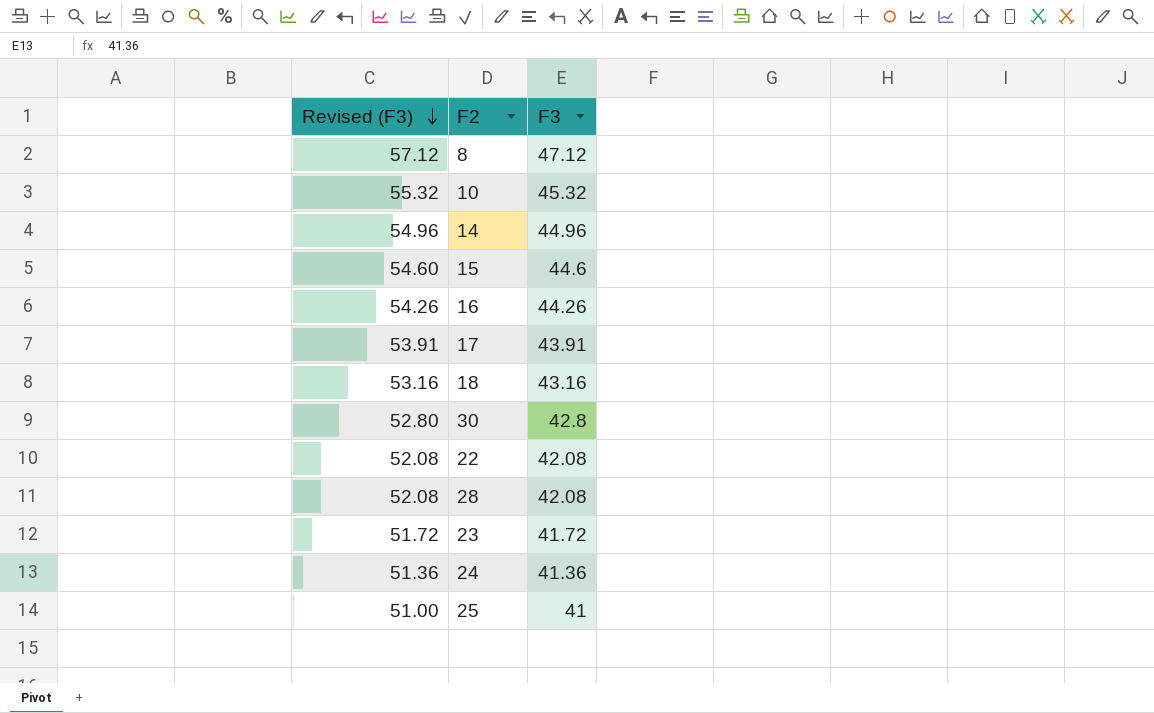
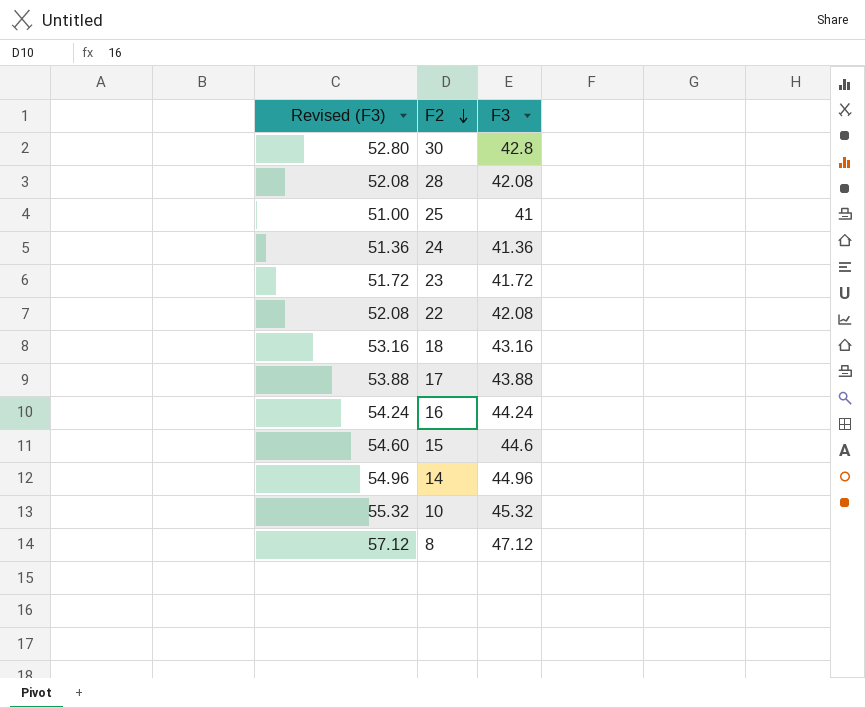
row order: Revised (F3) descending -> F2 descending
17 | Revised (F3): 53.91 -> 53.88
17 | F3: 43.91 -> 43.88
16 | Revised (F3): 54.26 -> 54.24
16 | F3: 44.26 -> 44.24

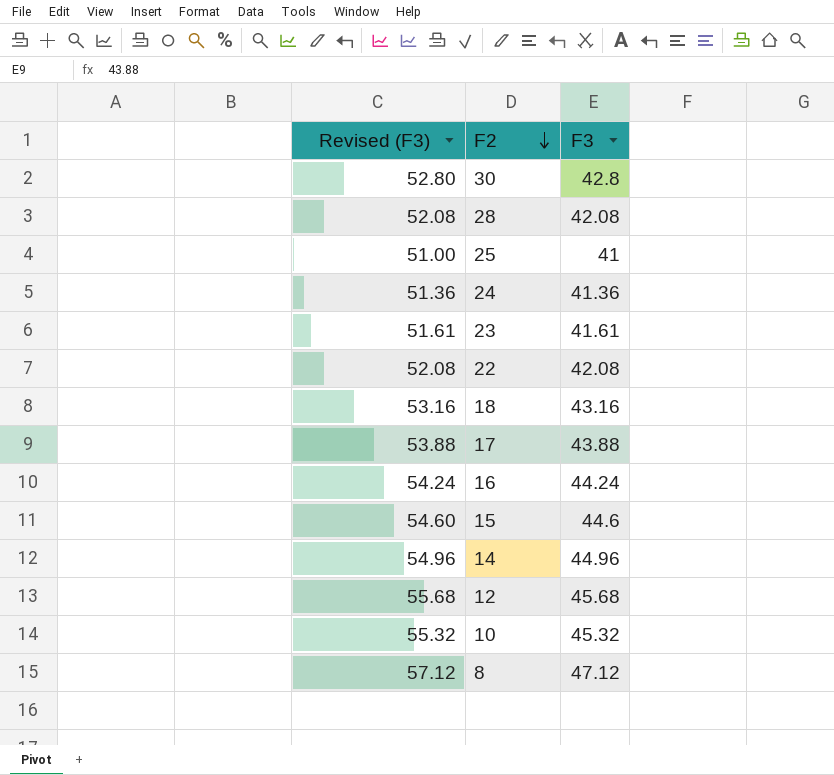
23 | Revised (F3): 51.72 -> 51.61
23 | F3: 41.72 -> 41.61
row 12: none -> 55.68 | 45.68

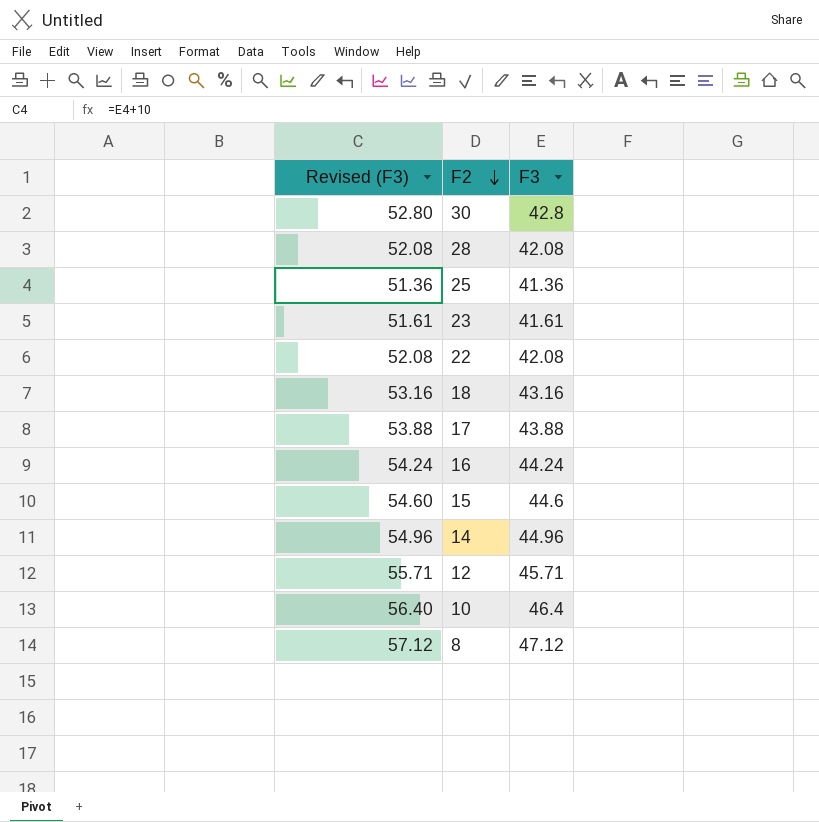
row 24: 51.36 | 41.36 -> none
25 | Revised (F3): 51.00 -> 51.36
25 | F3: 41 -> 41.36
12 | Revised (F3): 55.68 -> 55.71
12 | F3: 45.68 -> 45.71
10 | Revised (F3): 55.32 -> 56.40
10 | F3: 45.32 -> 46.4

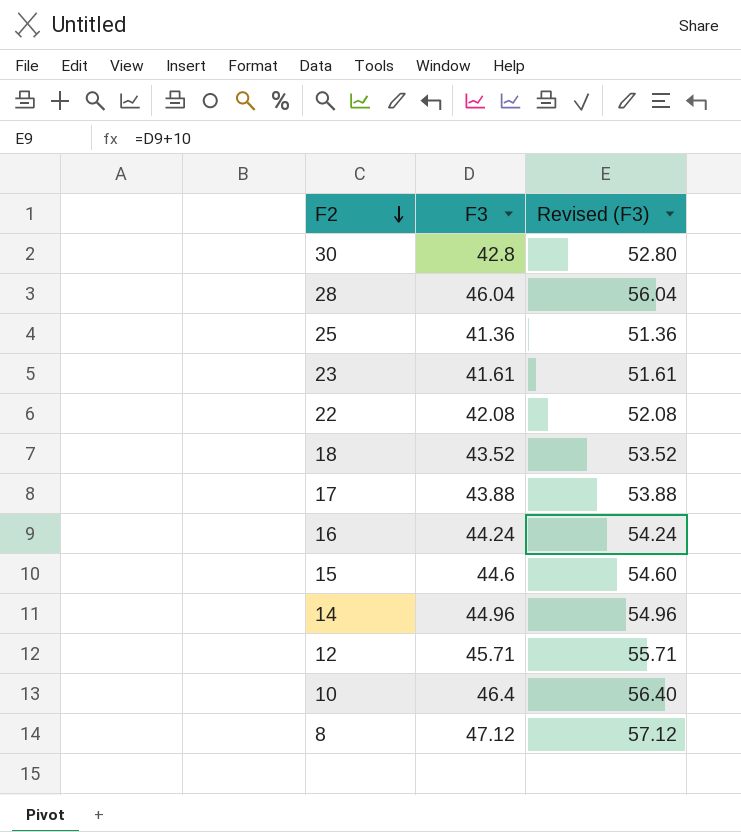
column Revised (F3) | position: 1 -> 3
28 | F3: 42.08 -> 46.04
28 | Revised (F3): 52.08 -> 56.04
18 | F3: 43.16 -> 43.52
18 | Revised (F3): 53.16 -> 53.52

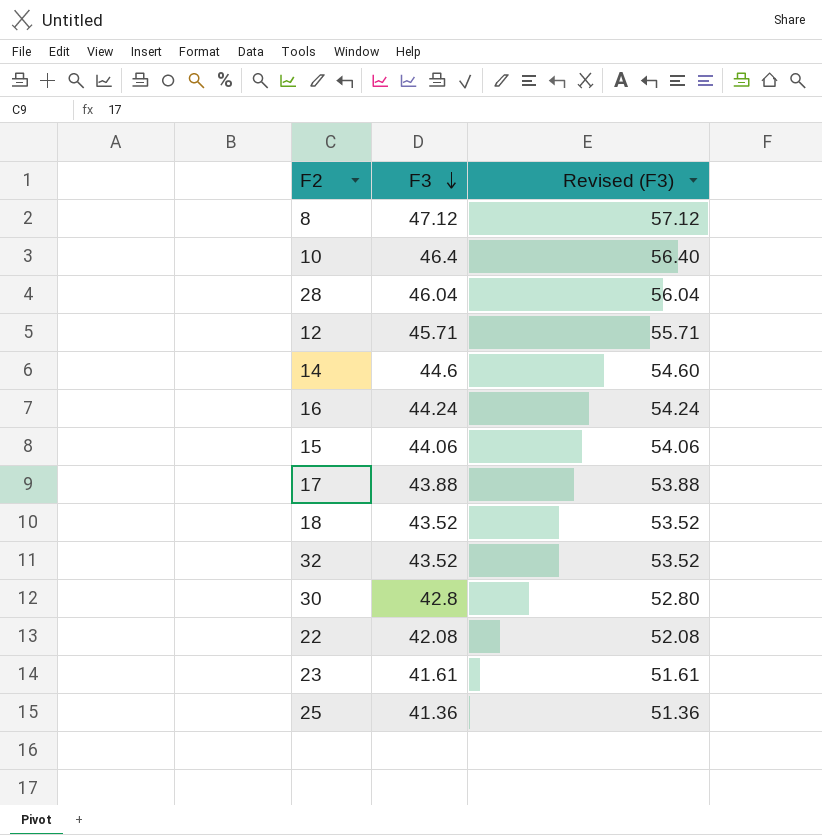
row order: F2 descending -> F3 descending
14 | F3: 44.96 -> 44.6
14 | Revised (F3): 54.96 -> 54.60
15 | F3: 44.6 -> 44.06
15 | Revised (F3): 54.60 -> 54.06
row 32: none -> 43.52 | 53.52

